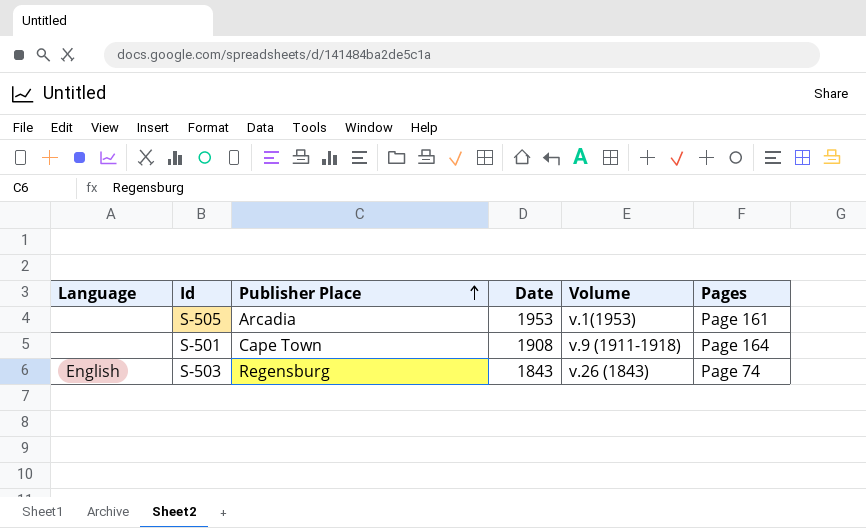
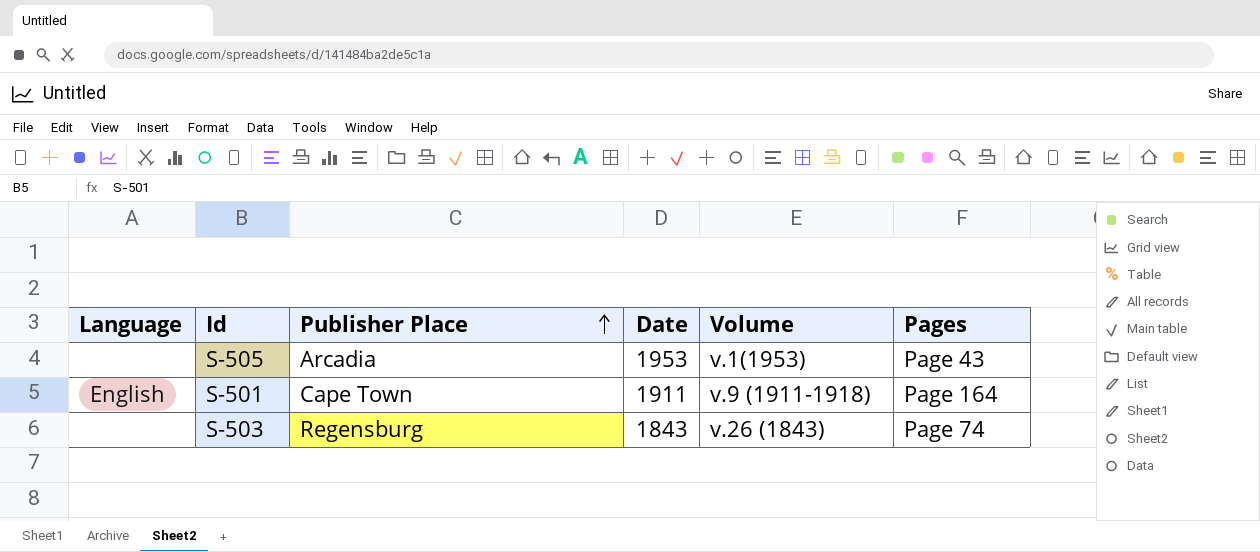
S-505 | Pages: Page 161 -> Page 43
S-501 | Language: none -> English
S-501 | Date: 1908 -> 1911
S-503 | Language: English -> none

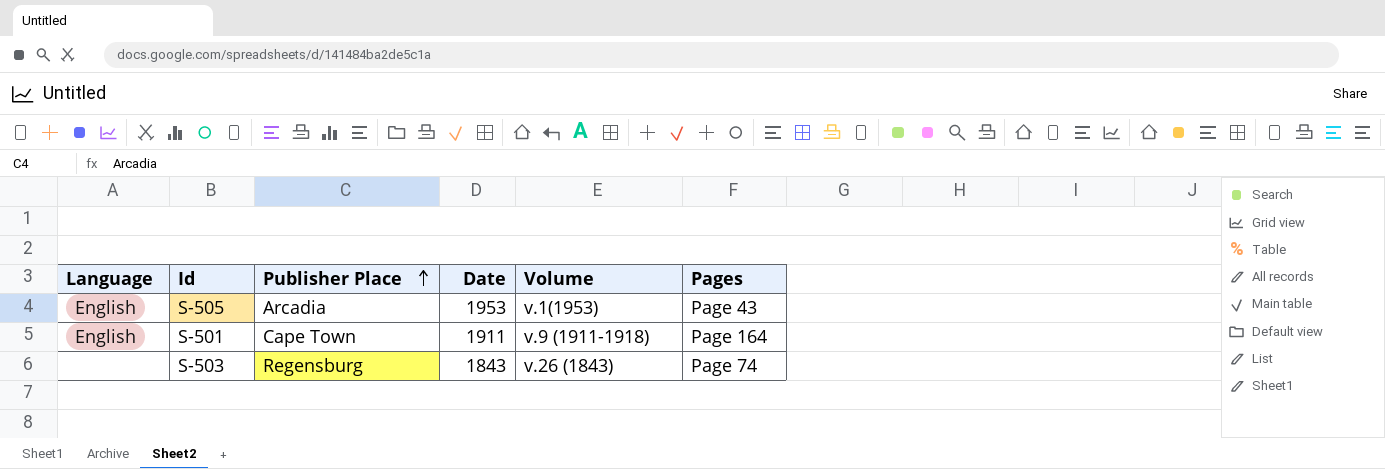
S-505 | Language: none -> English

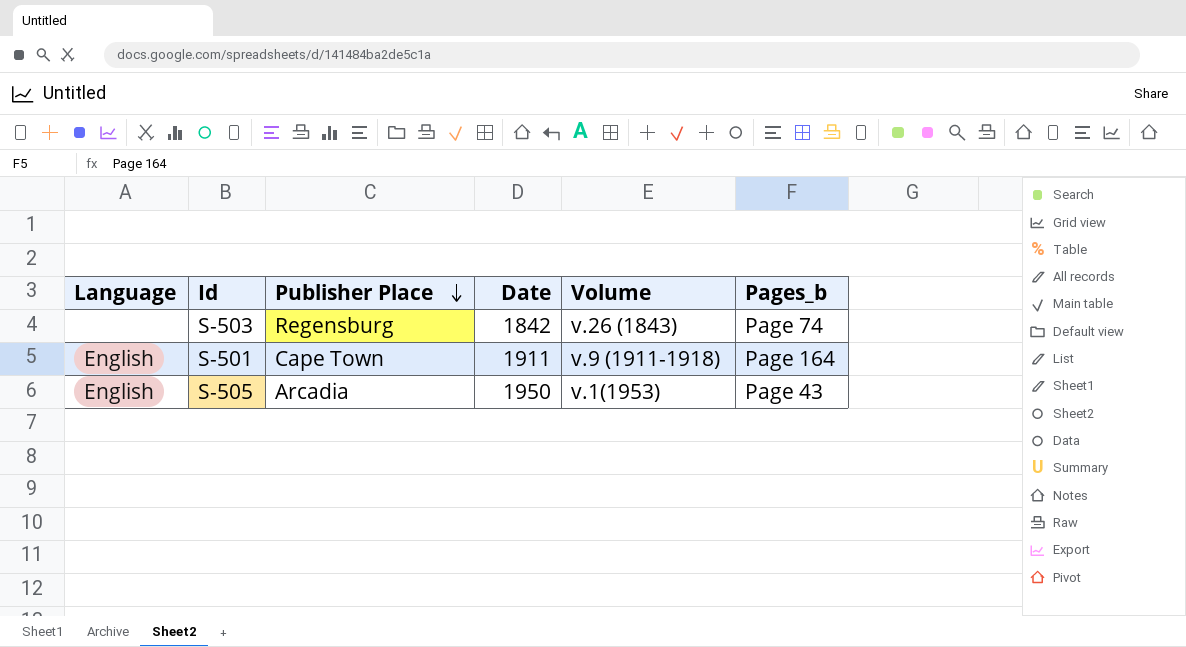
row order: Publisher Place ascending -> Publisher Place descending
column name: Pages -> Pages_b
S-503 | Date: 1843 -> 1842
S-505 | Date: 1953 -> 1950

